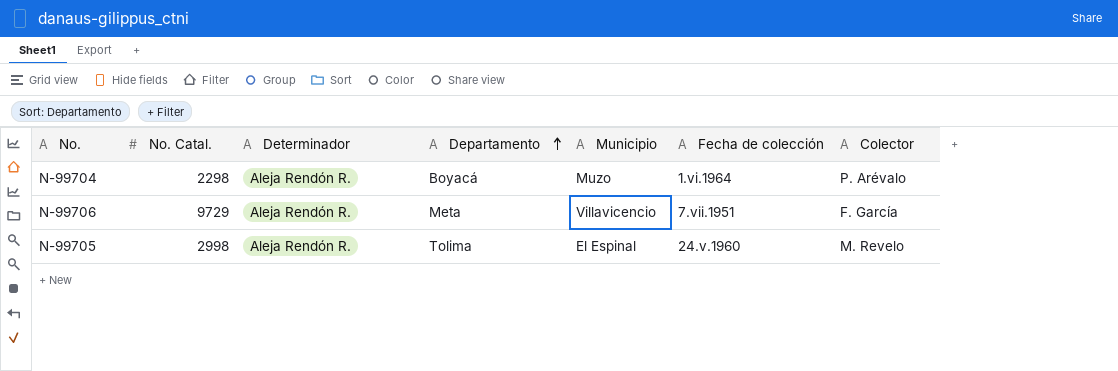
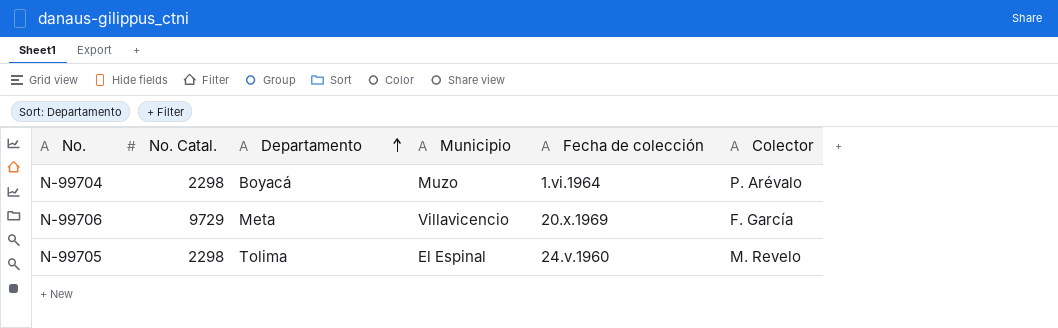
column Determinador | position: 3 -> none
N-99706 | Fecha de colección: 7.vii.1951 -> 20.x.1969
N-99705 | No. Catal.: 2998 -> 2298

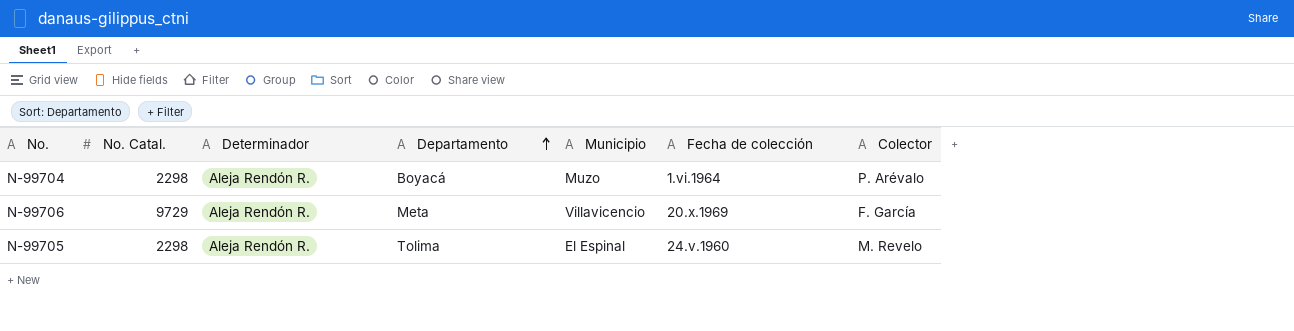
column Determinador | position: none -> 3

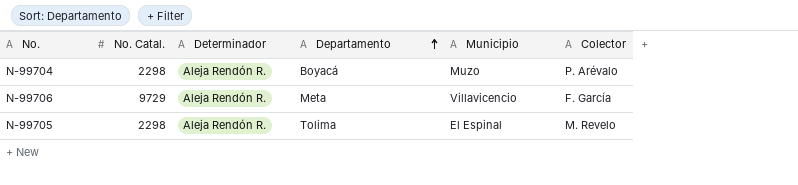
column Fecha de colección | position: 6 -> none

